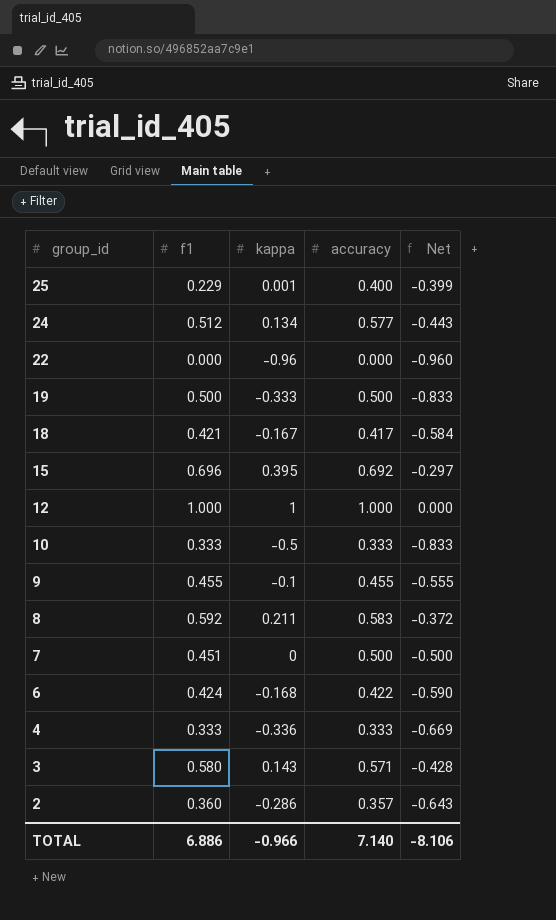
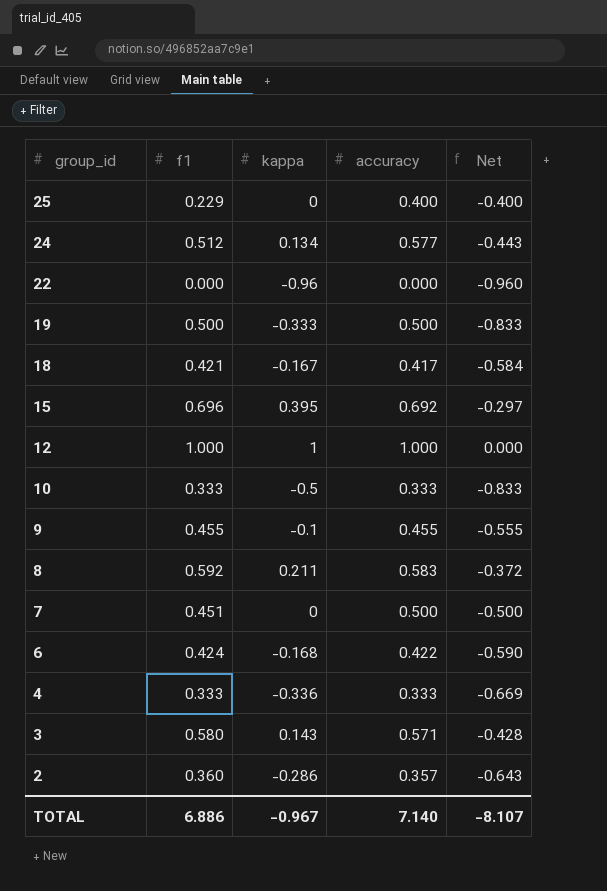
25 | kappa: 0.001 -> 0
25 | Net: -0.399 -> -0.400
TOTAL | kappa: -0.966 -> -0.967
TOTAL | Net: -8.106 -> -8.107

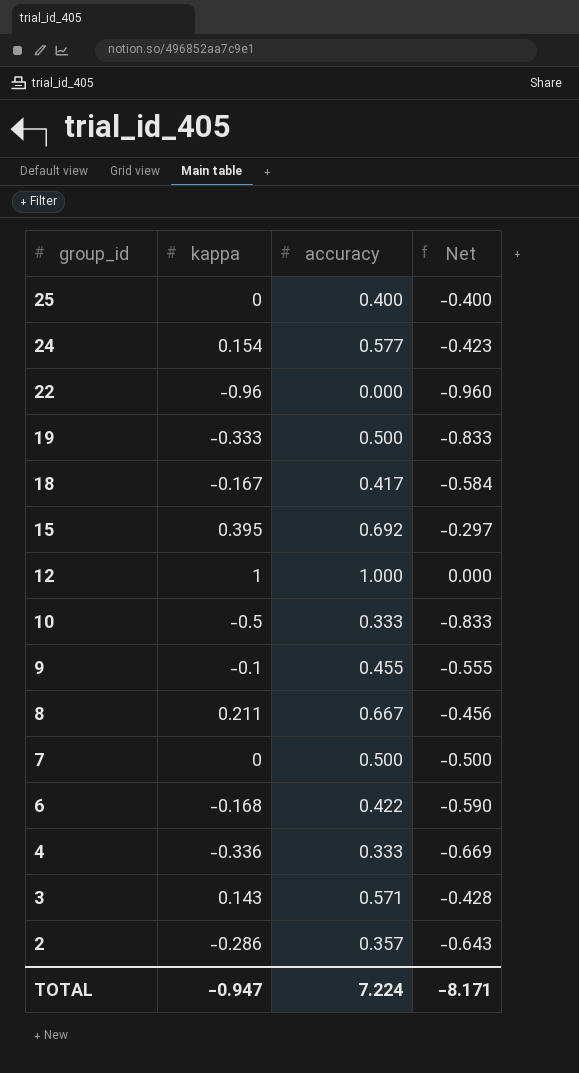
column f1 | position: 2 -> none
24 | kappa: 0.134 -> 0.154
24 | Net: -0.443 -> -0.423
8 | accuracy: 0.583 -> 0.667
8 | Net: -0.372 -> -0.456
TOTAL | kappa: -0.967 -> -0.947
TOTAL | accuracy: 7.140 -> 7.224
TOTAL | Net: -8.107 -> -8.171

